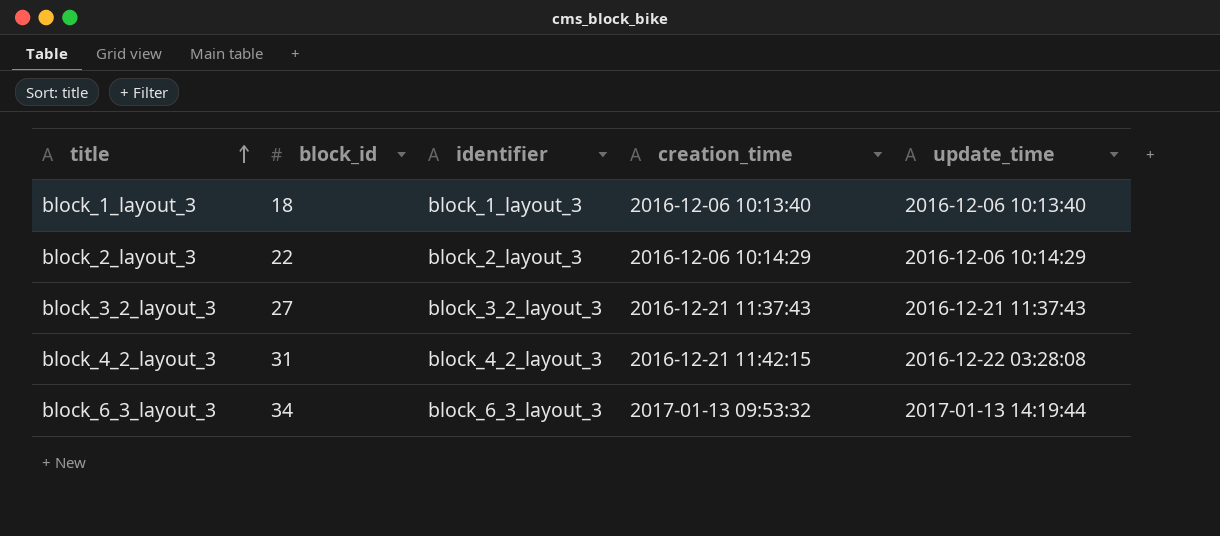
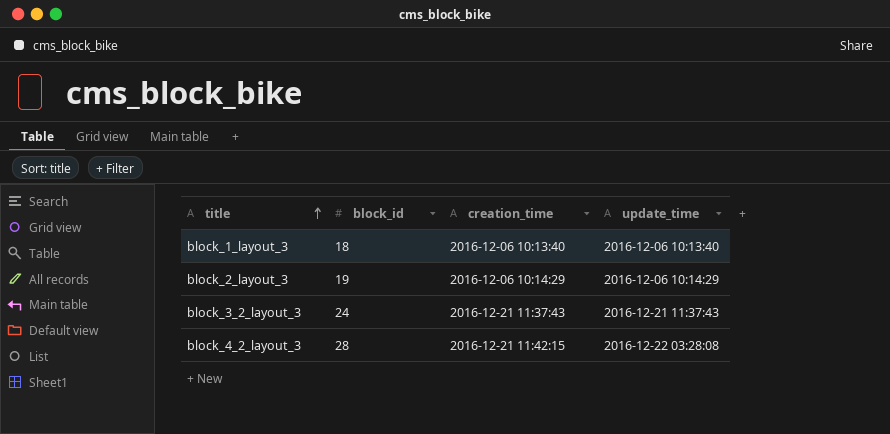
column identifier | position: 3 -> none
row block_6_3_layout_3: 34 | block_6_3_layout_3 | 2017-01-13 09:53:32 | 2017-01-13 14:19:44 -> none
block_2_layout_3 | block_id: 22 -> 19
block_3_2_layout_3 | block_id: 27 -> 24
block_4_2_layout_3 | block_id: 31 -> 28

